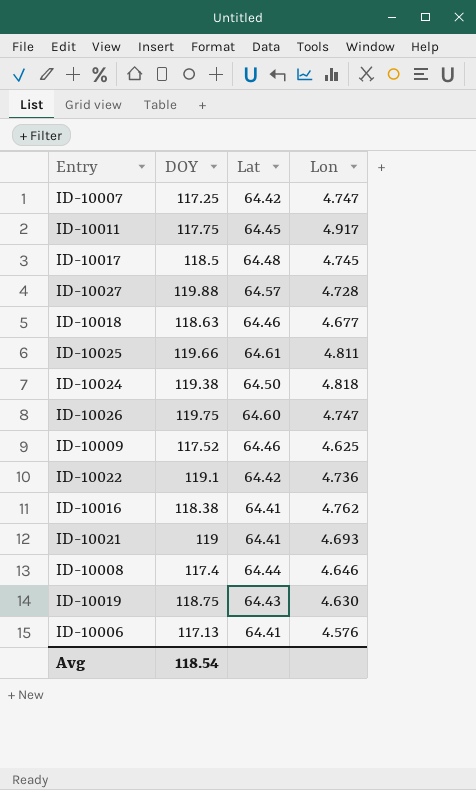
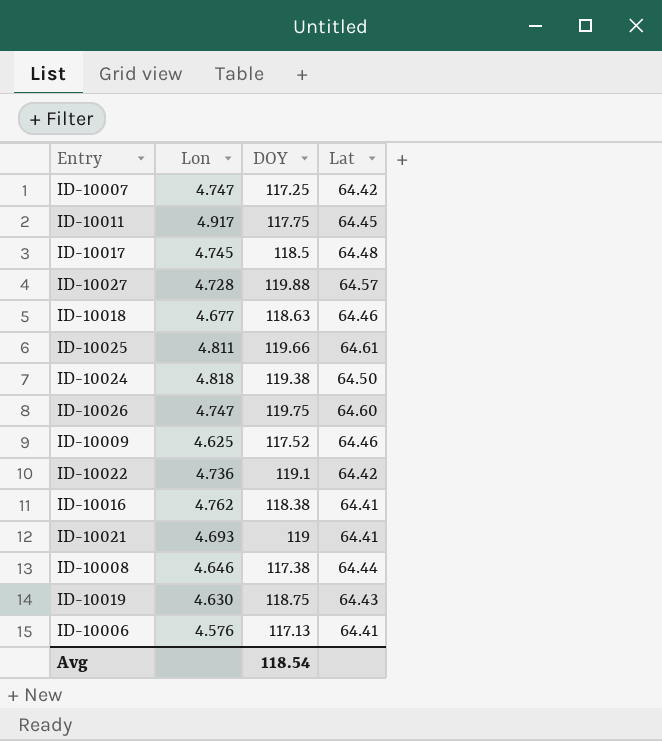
column Lon | position: 4 -> 2
ID-10008 | DOY: 117.4 -> 117.38

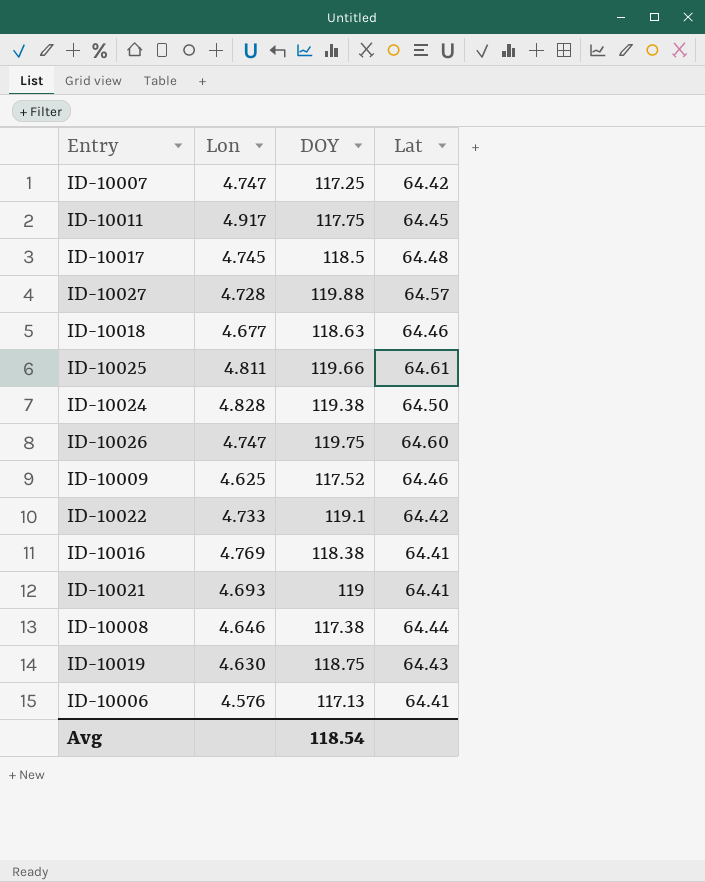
ID-10024 | Lon: 4.818 -> 4.828
ID-10022 | Lon: 4.736 -> 4.733
ID-10016 | Lon: 4.762 -> 4.769

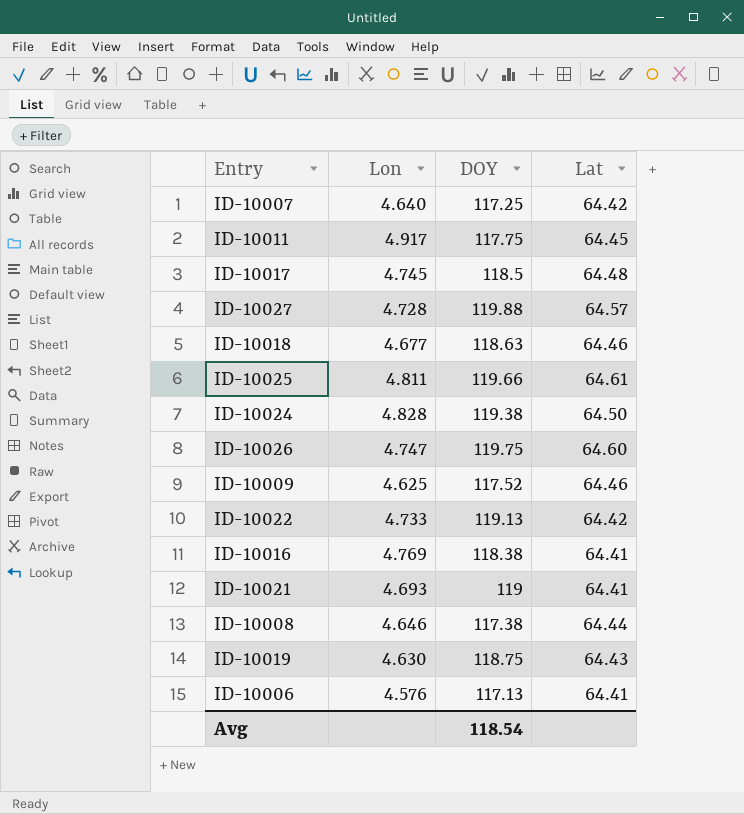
ID-10007 | Lon: 4.747 -> 4.640
ID-10022 | DOY: 119.1 -> 119.13

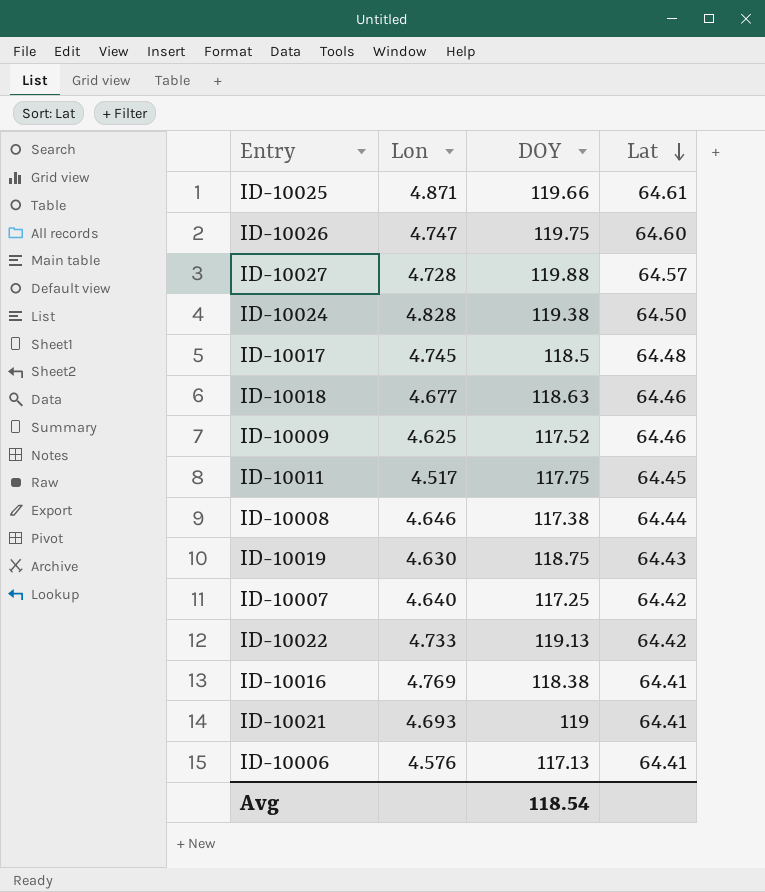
row order: none -> Lat descending
ID-10025 | Lon: 4.811 -> 4.871
ID-10011 | Lon: 4.917 -> 4.517

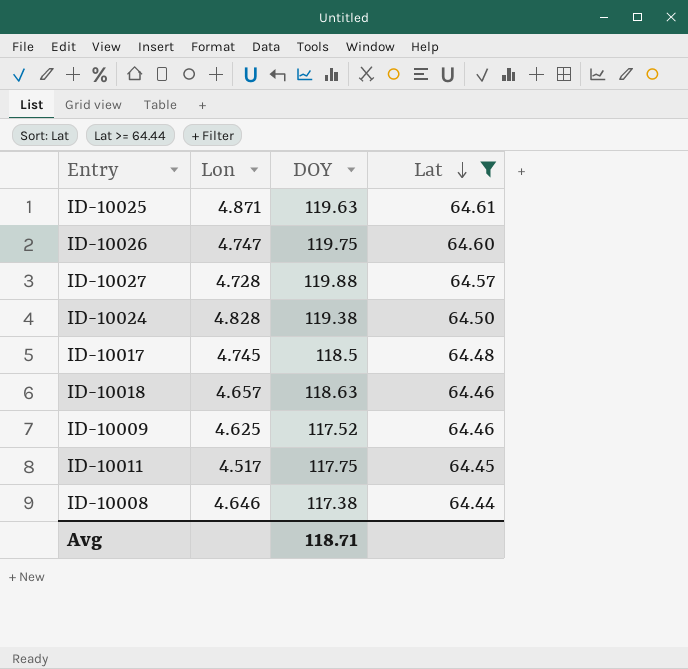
filter: none -> Lat >= 64.44
ID-10025 | DOY: 119.66 -> 119.63
ID-10018 | Lon: 4.677 -> 4.657
Avg | DOY: 118.54 -> 118.71

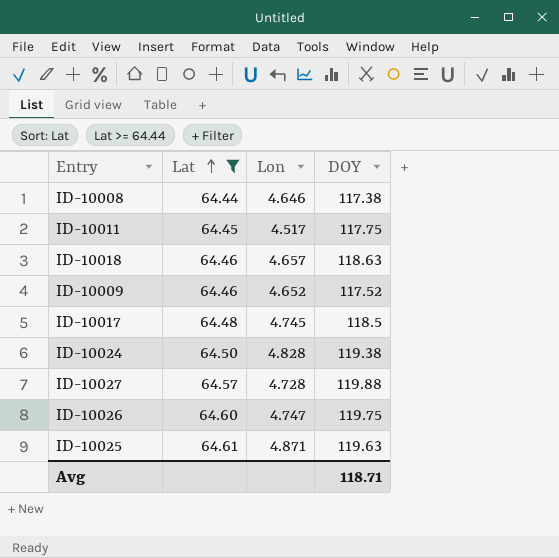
row order: Lat descending -> Lat ascending
column Lat | position: 4 -> 2
ID-10009 | Lon: 4.625 -> 4.652

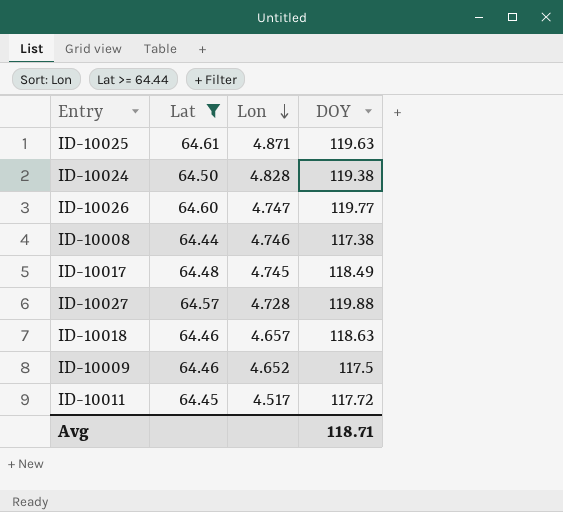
row order: Lat ascending -> Lon descending
ID-10026 | DOY: 119.75 -> 119.77
ID-10008 | Lon: 4.646 -> 4.746
ID-10017 | DOY: 118.5 -> 118.49
ID-10009 | DOY: 117.52 -> 117.5
ID-10011 | DOY: 117.75 -> 117.72

